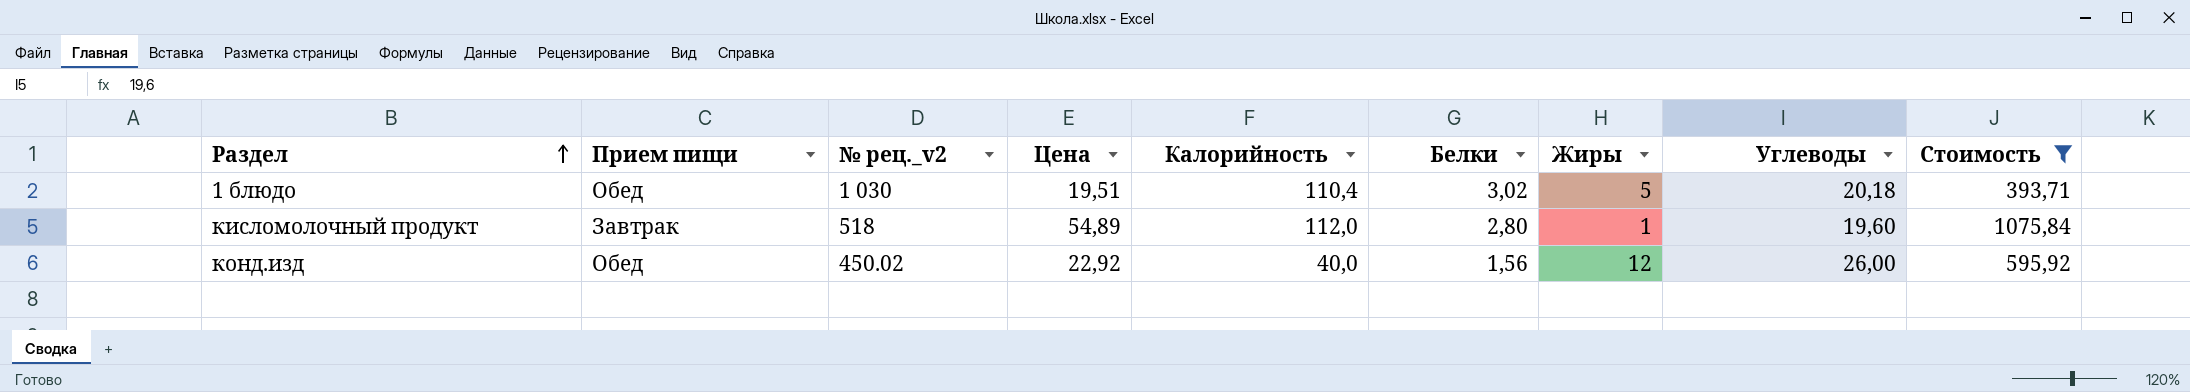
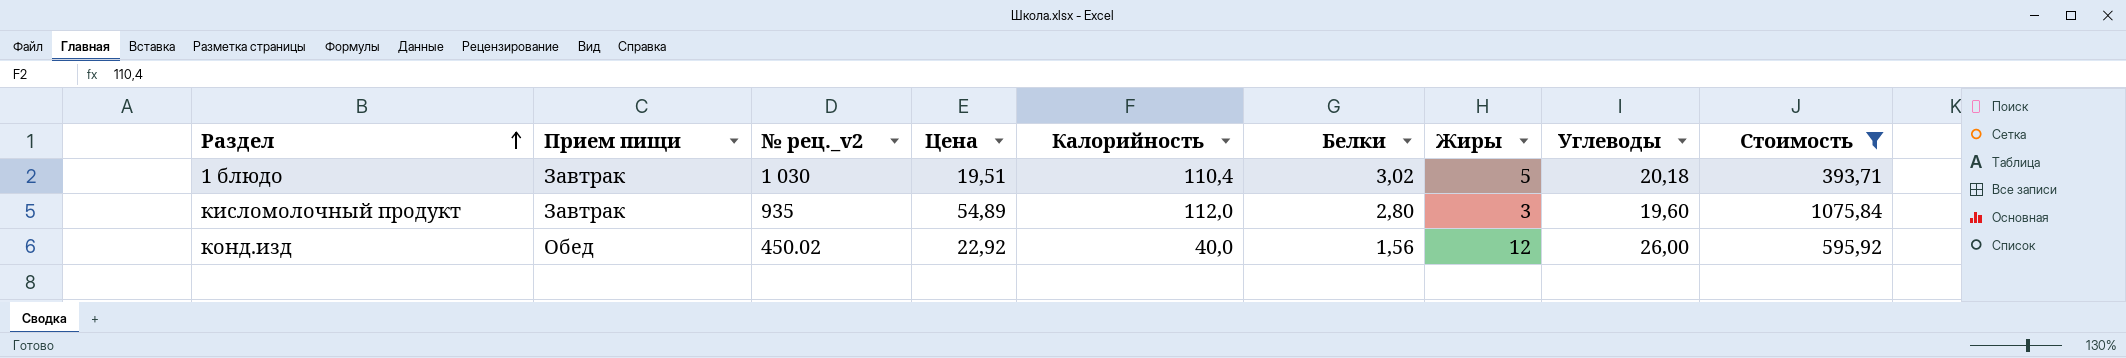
1 блюдо | Прием пищи: Обед -> Завтрак
кисломолочный продукт | № рец._v2: 518 -> 935
кисломолочный продукт | Жиры: 1 -> 3

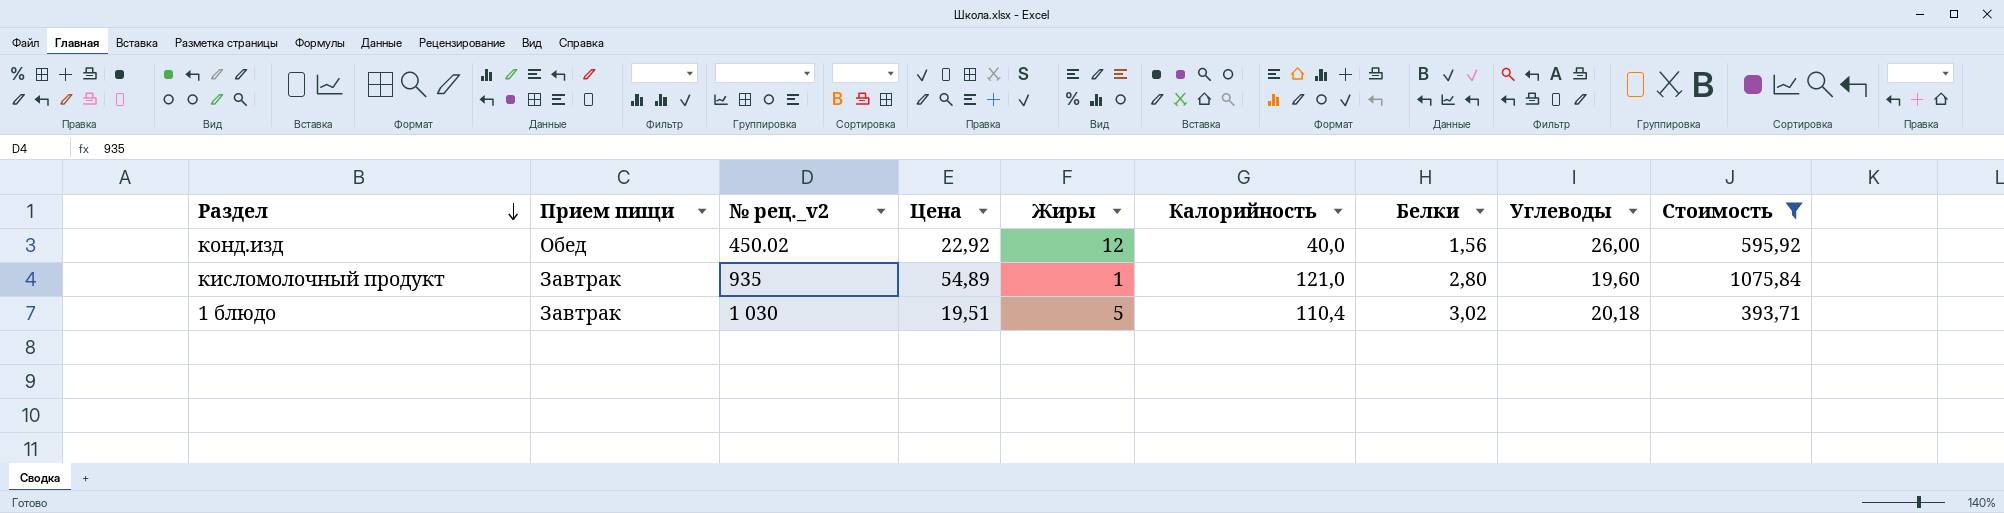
row order: Раздел ascending -> Раздел descending
column Жиры | position: 7 -> 5
кисломолочный продукт | Жиры: 3 -> 1
кисломолочный продукт | Калорийность: 112,0 -> 121,0

